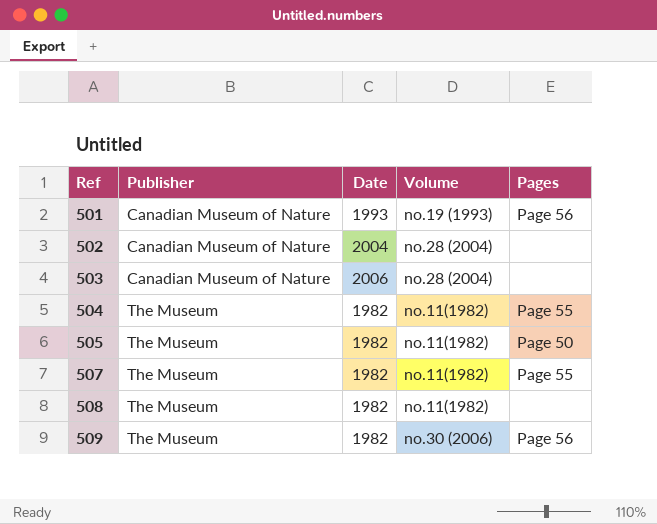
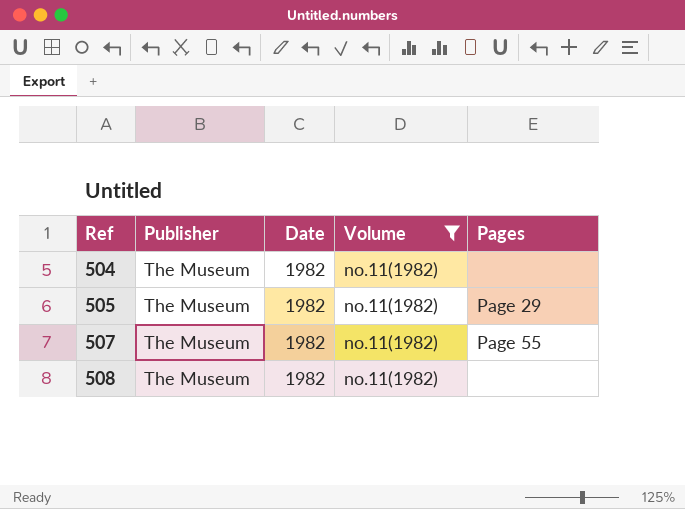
filter: none -> Volume = no.11(1982)
504 | Pages: Page 55 -> none
505 | Pages: Page 50 -> Page 29

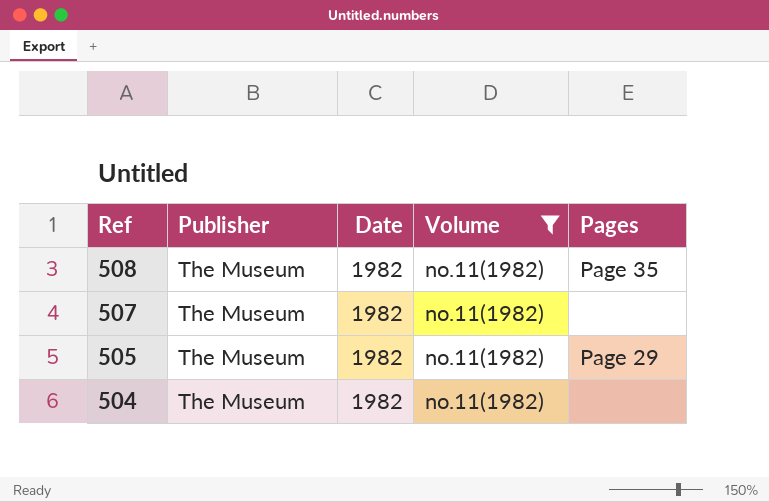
row order: Ref ascending -> Ref descending
508 | Pages: none -> Page 35
507 | Pages: Page 55 -> none

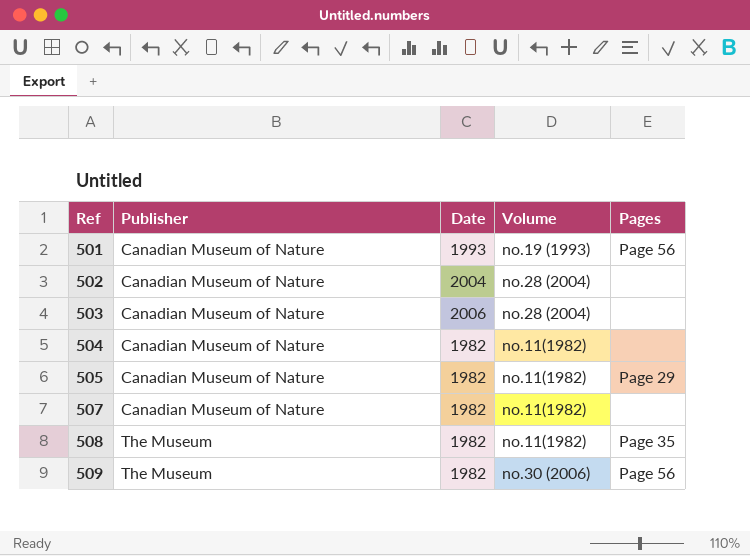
filter: Volume = no.11(1982) -> none
row order: Ref descending -> Ref ascending
504 | Publisher: The Museum -> Canadian Museum of Nature
505 | Publisher: The Museum -> Canadian Museum of Nature
507 | Publisher: The Museum -> Canadian Museum of Nature

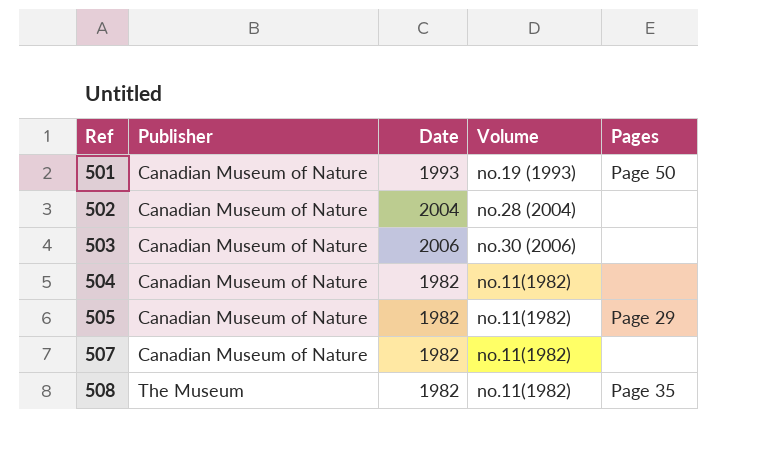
row 509: The Museum | 1982 | no.30 (2006) | Page 56 -> none
501 | Pages: Page 56 -> Page 50
503 | Volume: no.28 (2004) -> no.30 (2006)

